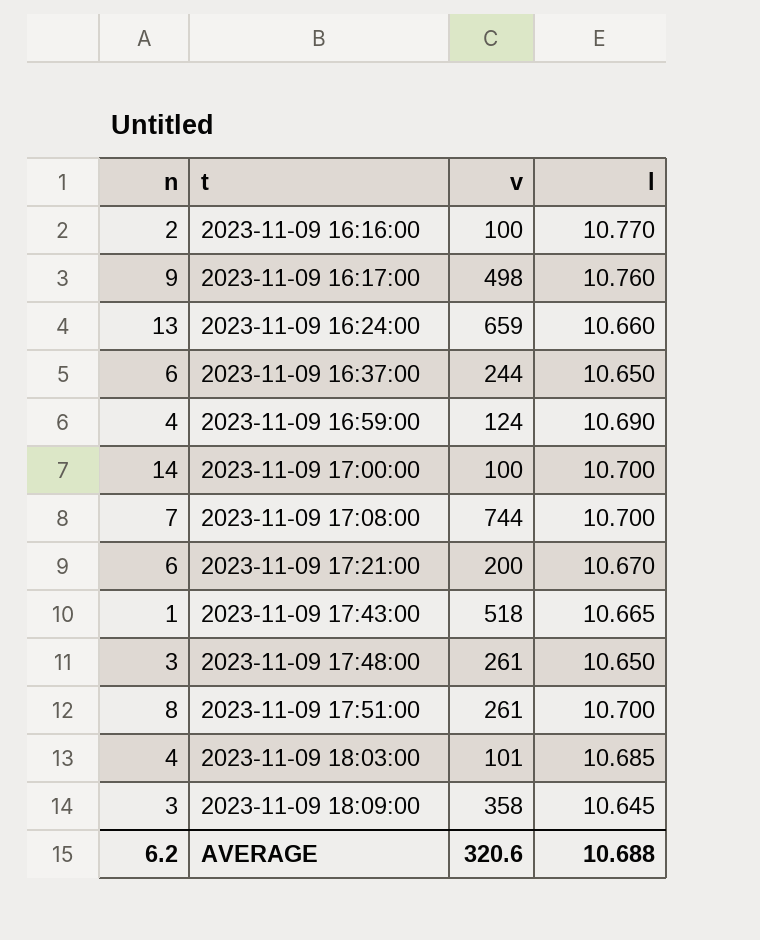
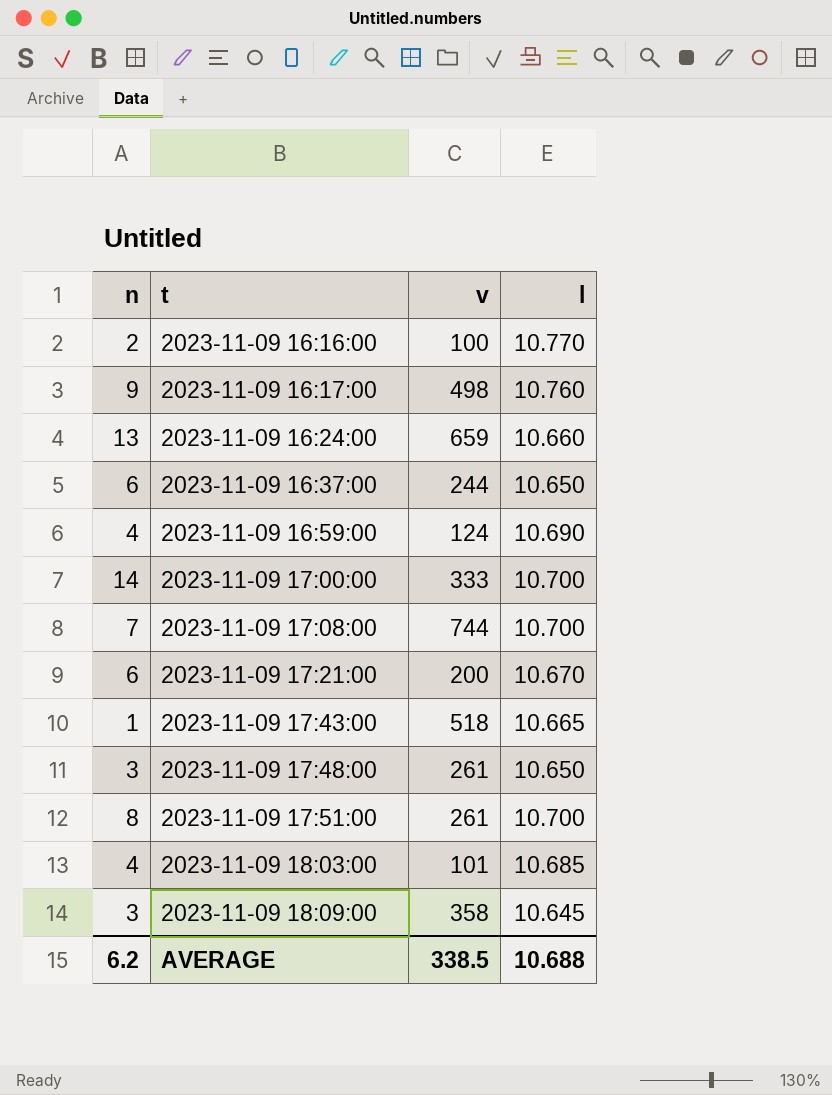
2023-11-09 17:00:00 | v: 100 -> 333
AVERAGE | v: 320.6 -> 338.5

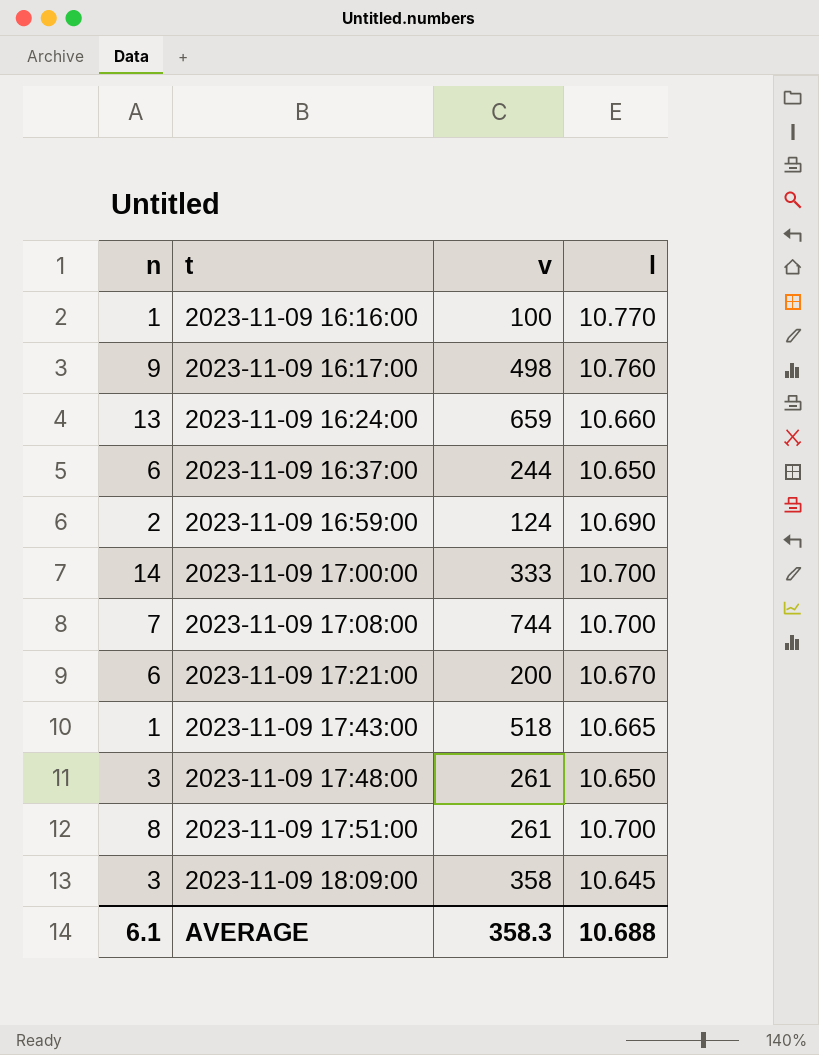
row 2023-11-09 18:03:00: 4 | 101 | 10.685 -> none
2023-11-09 16:16:00 | n: 2 -> 1
2023-11-09 16:59:00 | n: 4 -> 2
AVERAGE | n: 6.2 -> 6.1
AVERAGE | v: 338.5 -> 358.3

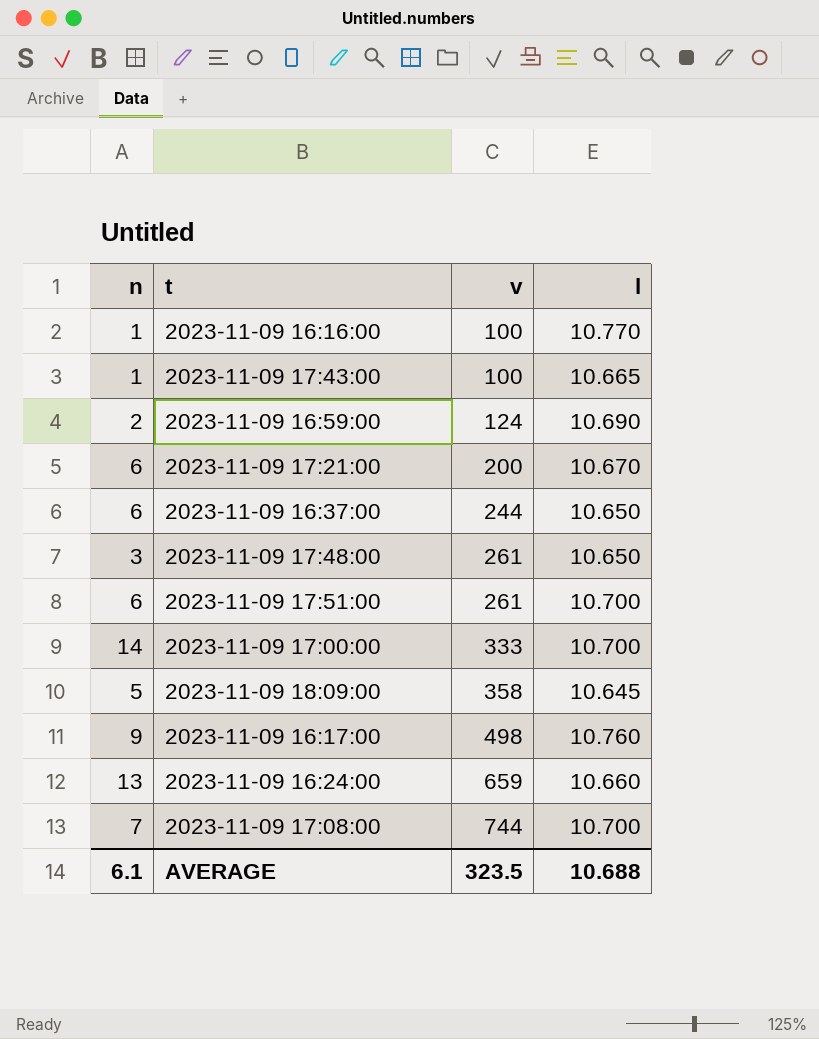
row order: t ascending -> v ascending
2023-11-09 17:43:00 | v: 518 -> 100
2023-11-09 17:51:00 | n: 8 -> 6
2023-11-09 18:09:00 | n: 3 -> 5
AVERAGE | v: 358.3 -> 323.5

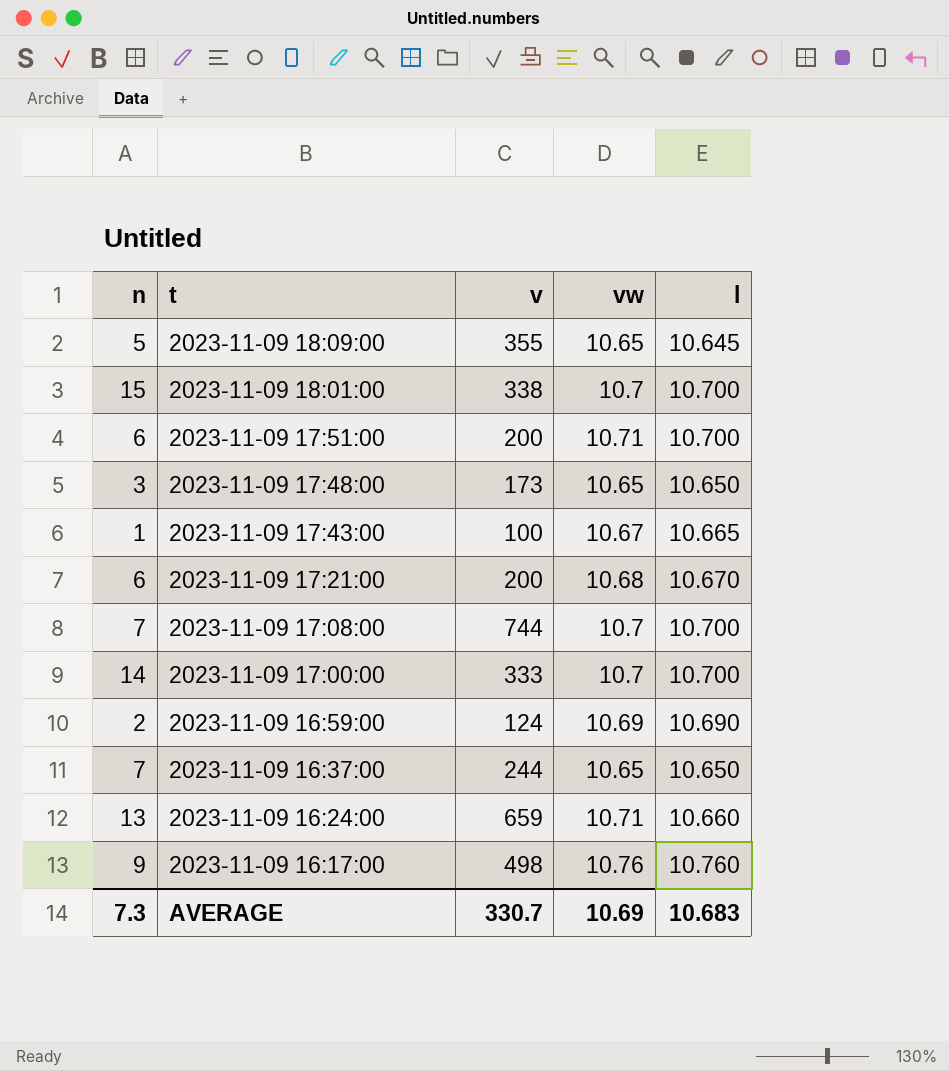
row order: v ascending -> t descending
column vw | position: none -> 4
row 2023-11-09 16:16:00: 1 | 100 | 10.770 -> none
2023-11-09 18:09:00 | v: 358 -> 355
row 2023-11-09 18:01:00: none -> 15 | 338 | 10.7 | 10.700
2023-11-09 17:51:00 | v: 261 -> 200
2023-11-09 17:48:00 | v: 261 -> 173
2023-11-09 16:37:00 | n: 6 -> 7
AVERAGE | n: 6.1 -> 7.3
AVERAGE | v: 323.5 -> 330.7
AVERAGE | l: 10.688 -> 10.683

